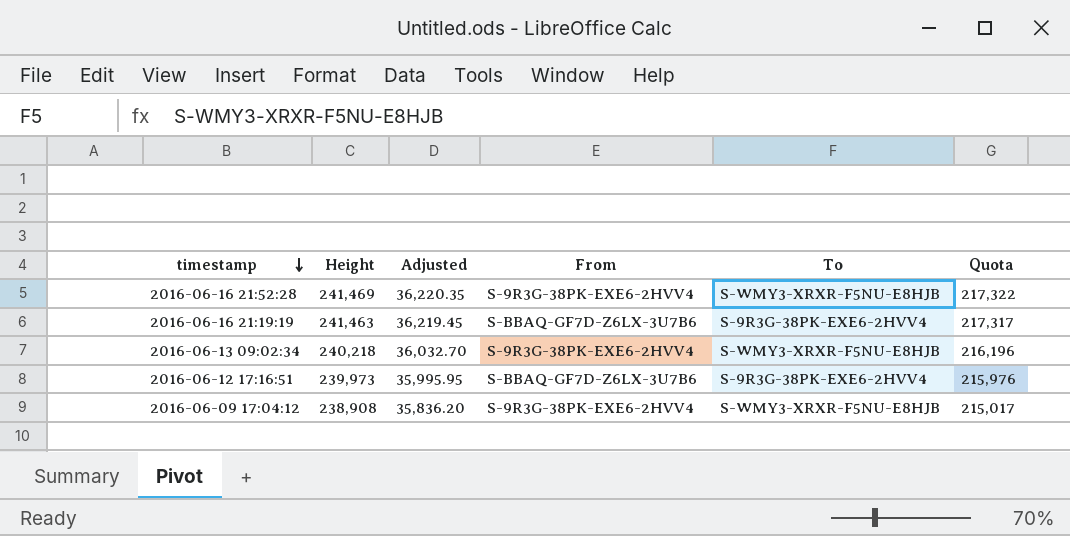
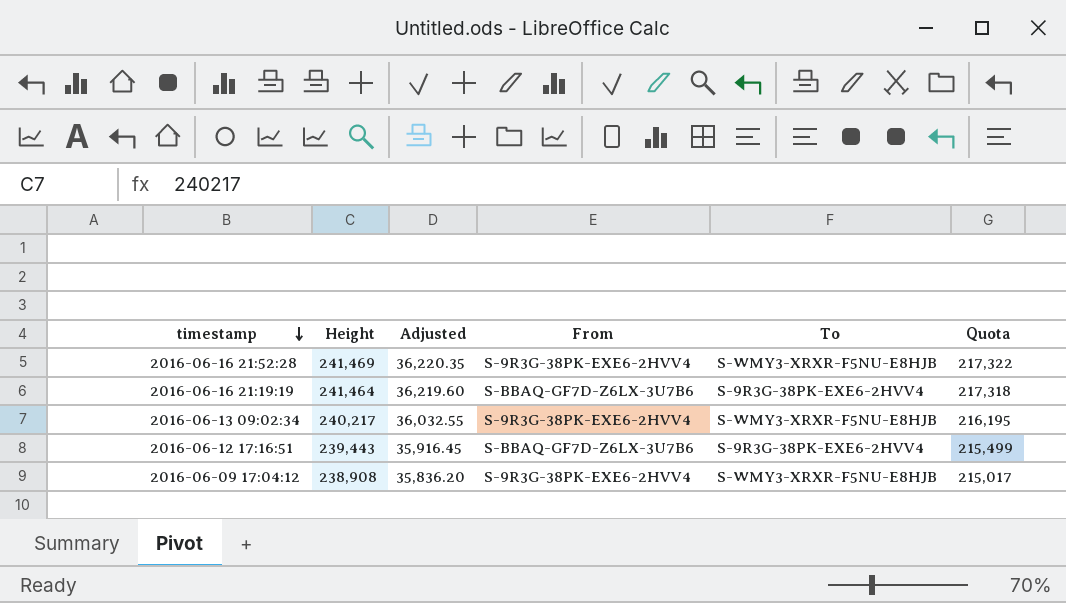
2016-06-16 21:19:19 | Height: 241,463 -> 241,464
2016-06-16 21:19:19 | Adjusted: 36,219.45 -> 36,219.60
2016-06-16 21:19:19 | Quota: 217,317 -> 217,318
2016-06-13 09:02:34 | Height: 240,218 -> 240,217
2016-06-13 09:02:34 | Adjusted: 36,032.70 -> 36,032.55
2016-06-13 09:02:34 | Quota: 216,196 -> 216,195
2016-06-12 17:16:51 | Height: 239,973 -> 239,443
2016-06-12 17:16:51 | Adjusted: 35,995.95 -> 35,916.45
2016-06-12 17:16:51 | Quota: 215,976 -> 215,499

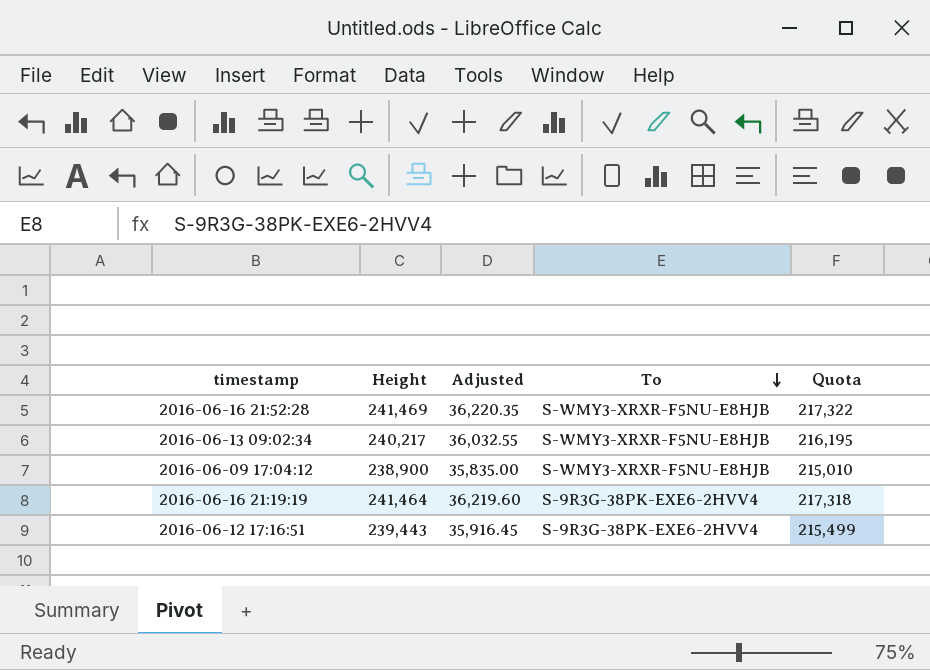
row order: timestamp descending -> To descending
column From | position: 4 -> none
2016-06-09 17:04:12 | Height: 238,908 -> 238,900
2016-06-09 17:04:12 | Adjusted: 35,836.20 -> 35,835.00
2016-06-09 17:04:12 | Quota: 215,017 -> 215,010

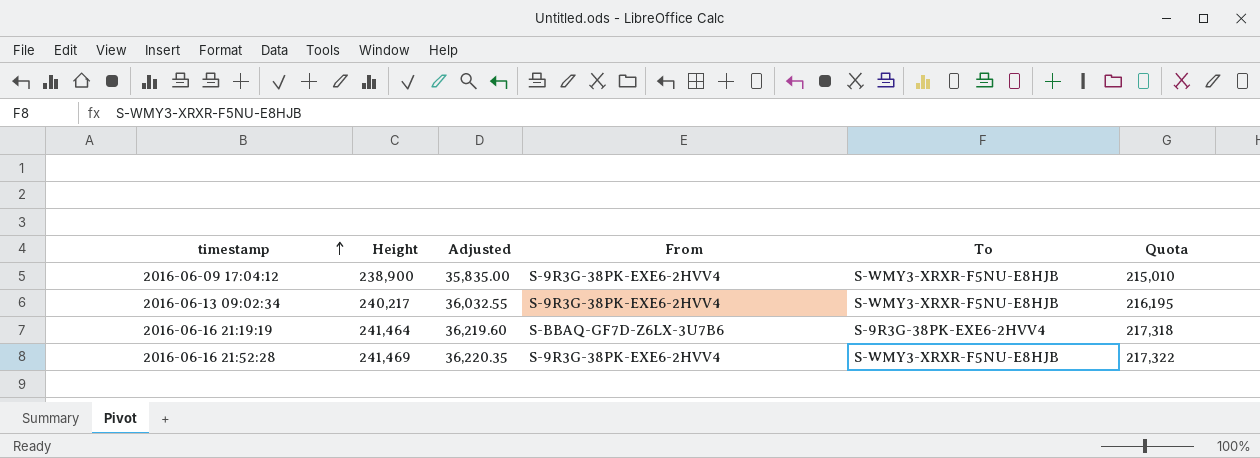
row order: To descending -> timestamp ascending
column From | position: none -> 4
row 2016-06-12 17:16:51: 239,443 | 35,916.45 | S-9R3G-38PK-EXE6-2HVV4 | 215,499 -> none

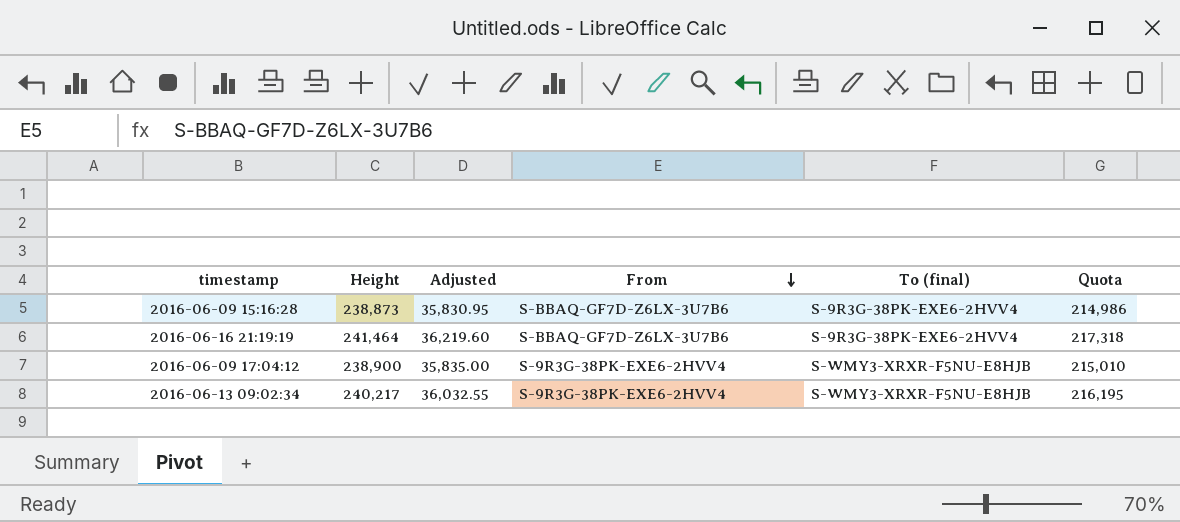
row order: timestamp ascending -> From descending
column name: To -> To (final)
row 2016-06-16 21:52:28: 241,469 | 36,220.35 | S-9R3G-38PK-EXE6-2HVV4 | S-WMY3-XRXR-F5NU-E8HJB | 217,322 -> none
row 2016-06-09 15:16:28: none -> 238,873 | 35,830.95 | S-BBAQ-GF7D-Z6LX-3U7B6 | S-9R3G-38PK-EXE6-2HVV4 | 214,986

